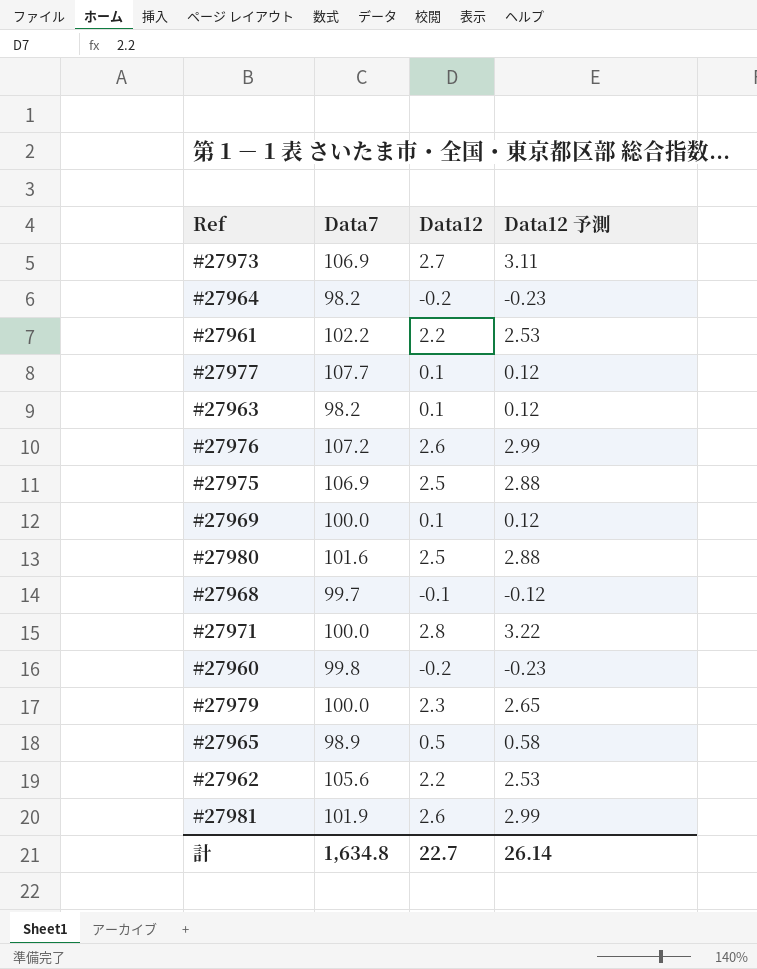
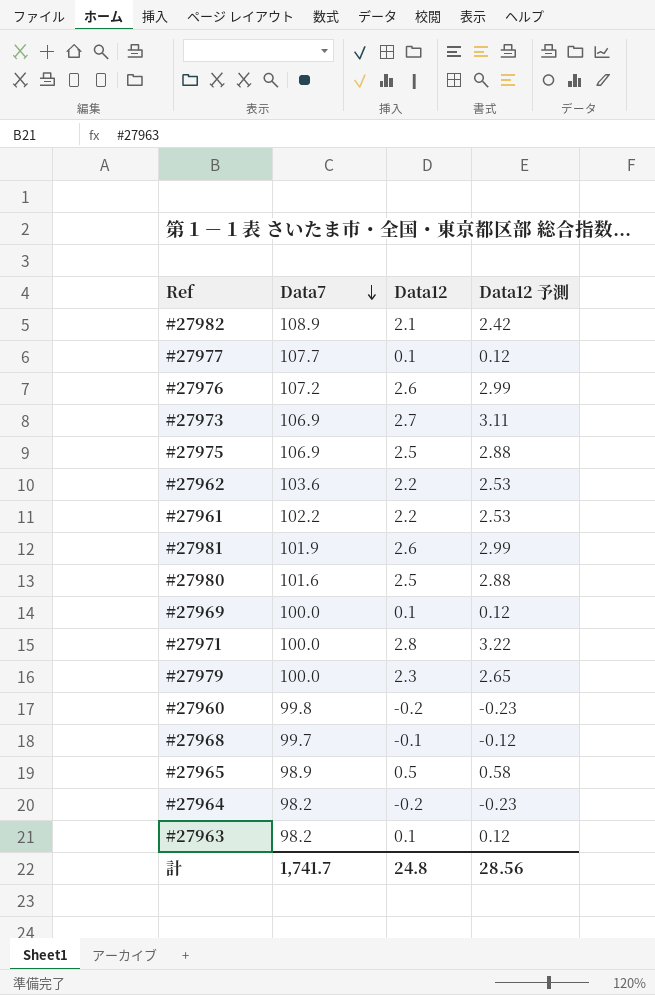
row order: none -> Data7 descending
row #27982: none -> 108.9 | 2.1 | 2.42
#27962 | Data7: 105.6 -> 103.6
計 | Data7: 1,634.8 -> 1,741.7
計 | Data12: 22.7 -> 24.8
計 | Data12 予測: 26.14 -> 28.56

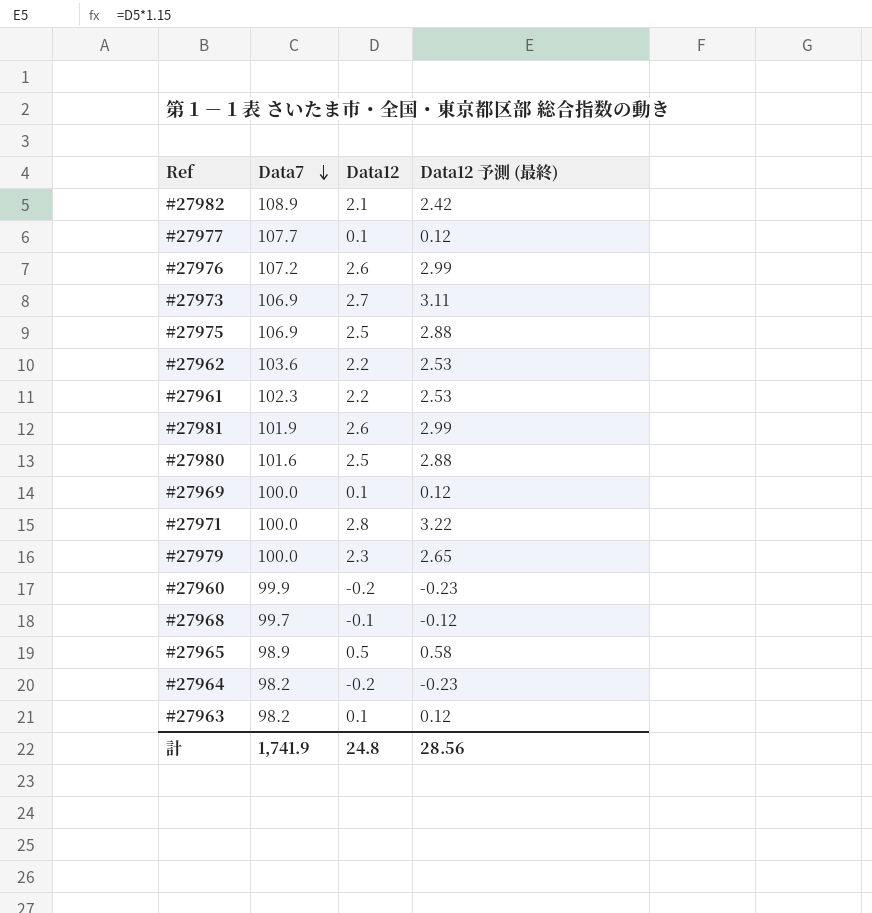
column name: Data12 予測 -> Data12 予測 (最終)
#27961 | Data7: 102.2 -> 102.3
#27960 | Data7: 99.8 -> 99.9
計 | Data7: 1,741.7 -> 1,741.9

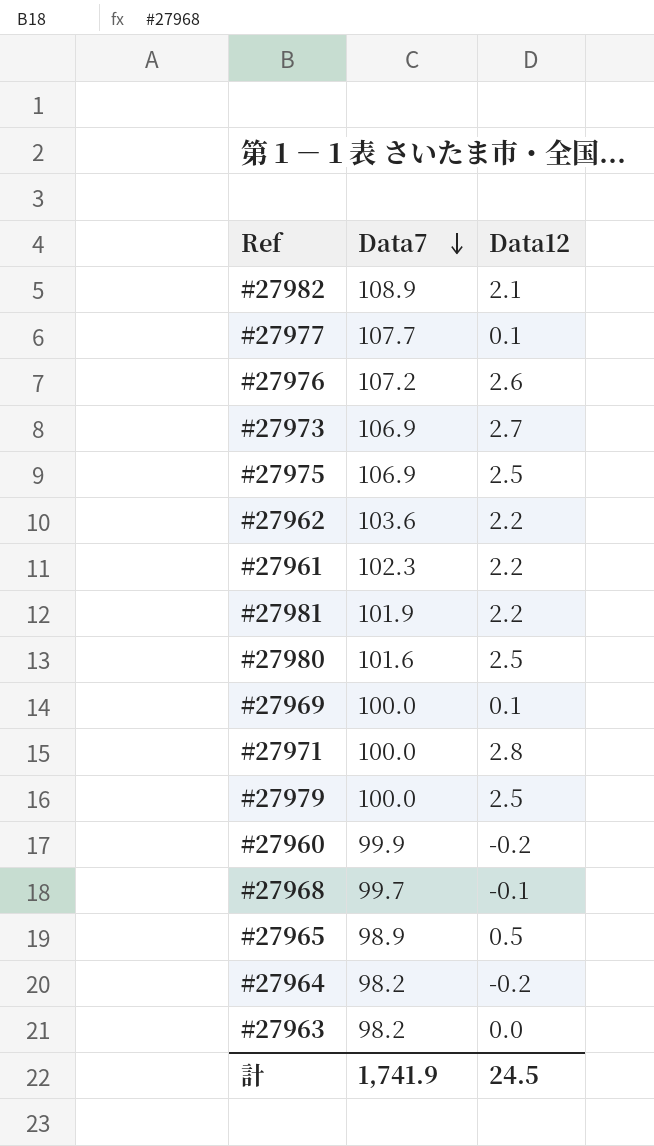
column Data12 予測 (最終) | formula: [Data12] * 1.15 -> none
#27981 | Data12: 2.6 -> 2.2
#27979 | Data12: 2.3 -> 2.5
#27963 | Data12: 0.1 -> 0.0
計 | Data12: 24.8 -> 24.5

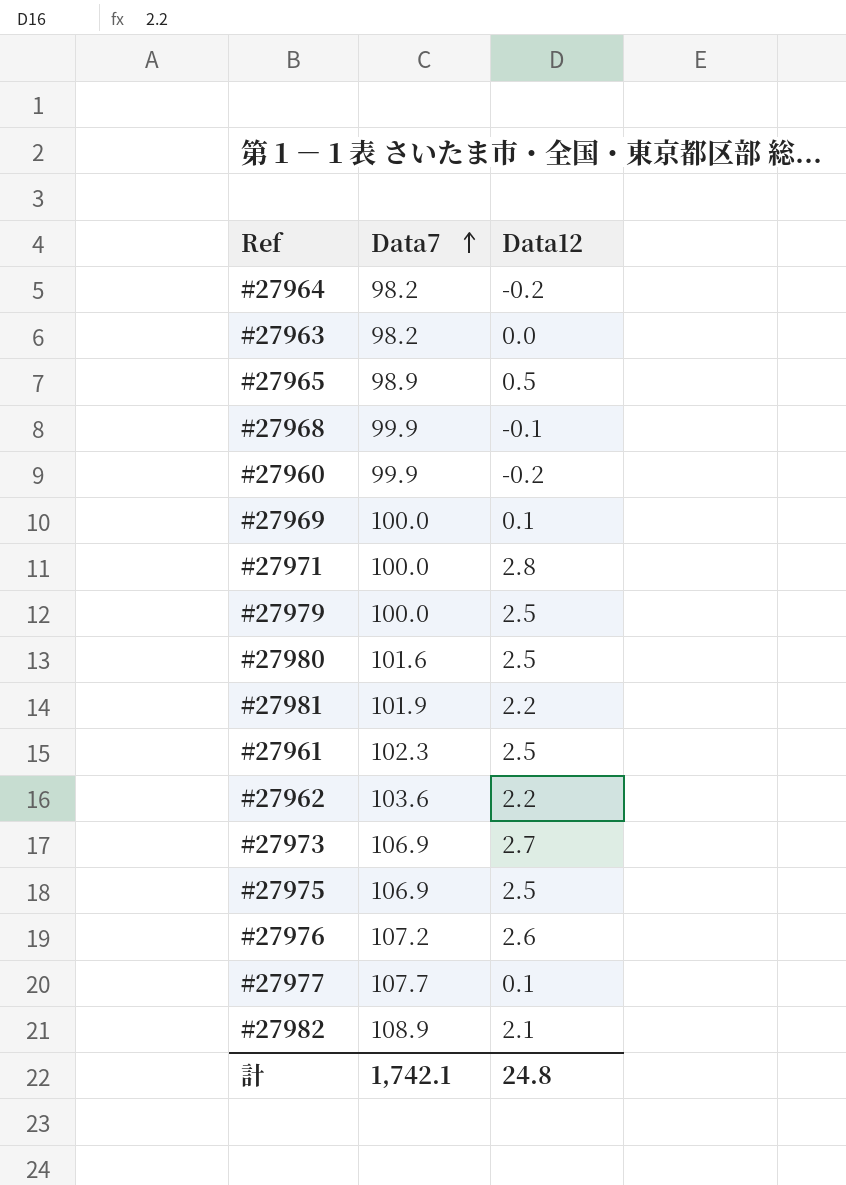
row order: Data7 descending -> Data7 ascending
#27968 | Data7: 99.7 -> 99.9
#27961 | Data12: 2.2 -> 2.5
計 | Data7: 1,741.9 -> 1,742.1
計 | Data12: 24.5 -> 24.8

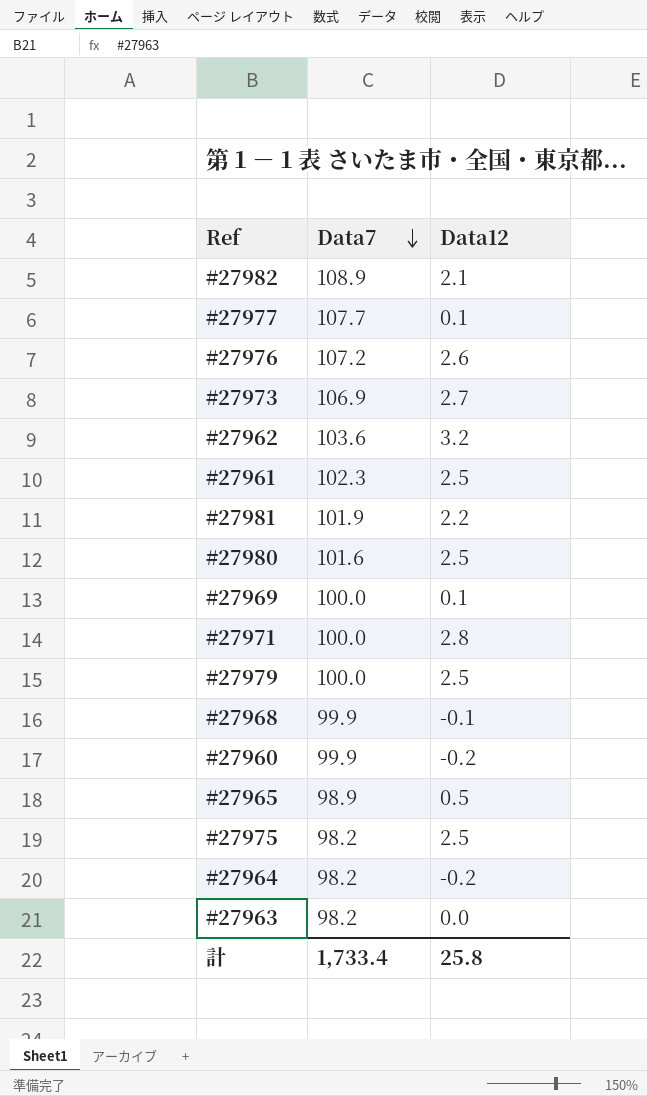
row order: Data7 ascending -> Data7 descending
#27962 | Data12: 2.2 -> 3.2
#27975 | Data7: 106.9 -> 98.2
計 | Data7: 1,742.1 -> 1,733.4
計 | Data12: 24.8 -> 25.8

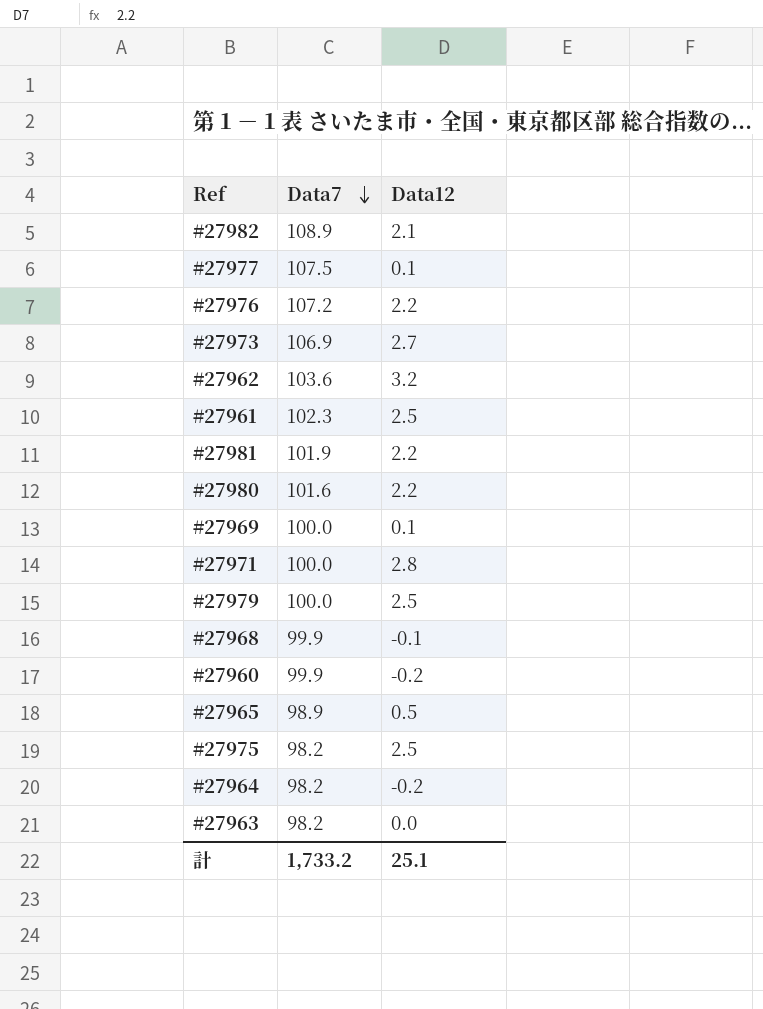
#27977 | Data7: 107.7 -> 107.5
#27976 | Data12: 2.6 -> 2.2
#27980 | Data12: 2.5 -> 2.2
計 | Data7: 1,733.4 -> 1,733.2
計 | Data12: 25.8 -> 25.1

